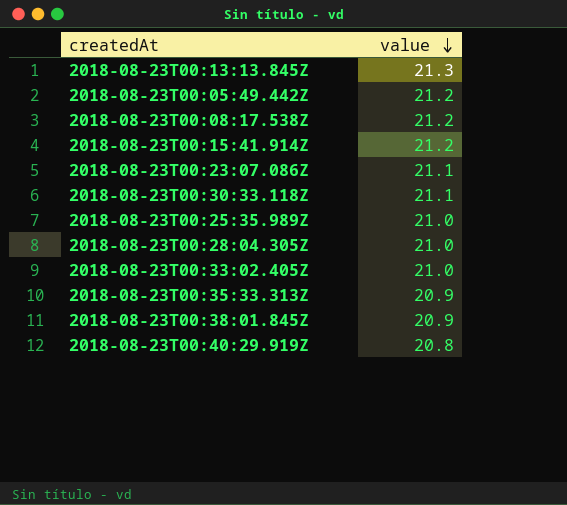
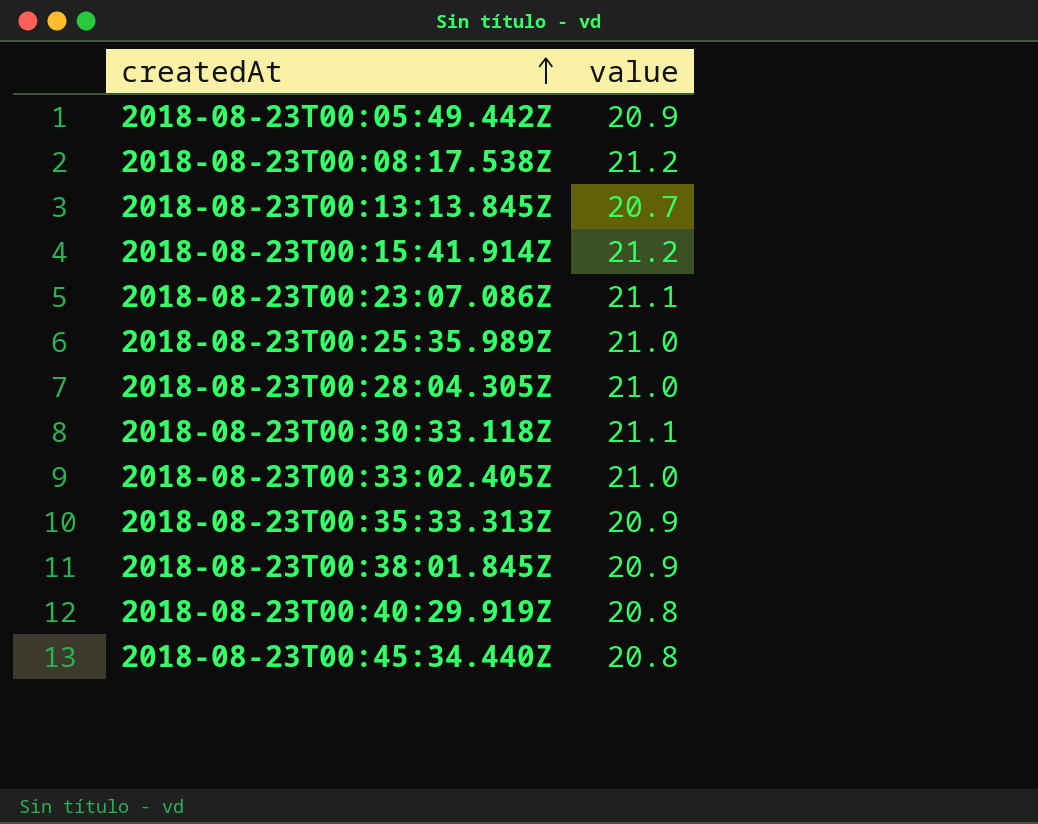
row order: value descending -> createdAt ascending
2018-08-23T00:05:49.442Z | value: 21.2 -> 20.9
2018-08-23T00:13:13.845Z | value: 21.3 -> 20.7
row 2018-08-23T00:45:34.440Z: none -> 20.8

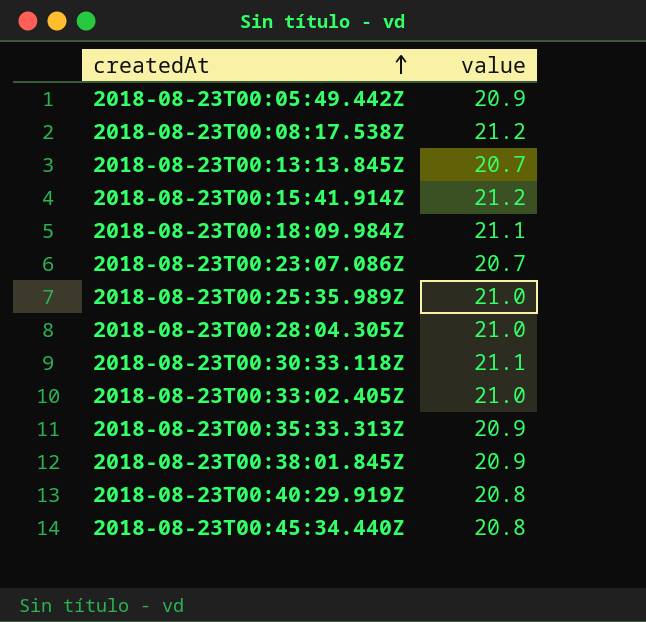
row 2018-08-23T00:18:09.984Z: none -> 21.1
2018-08-23T00:23:07.086Z | value: 21.1 -> 20.7

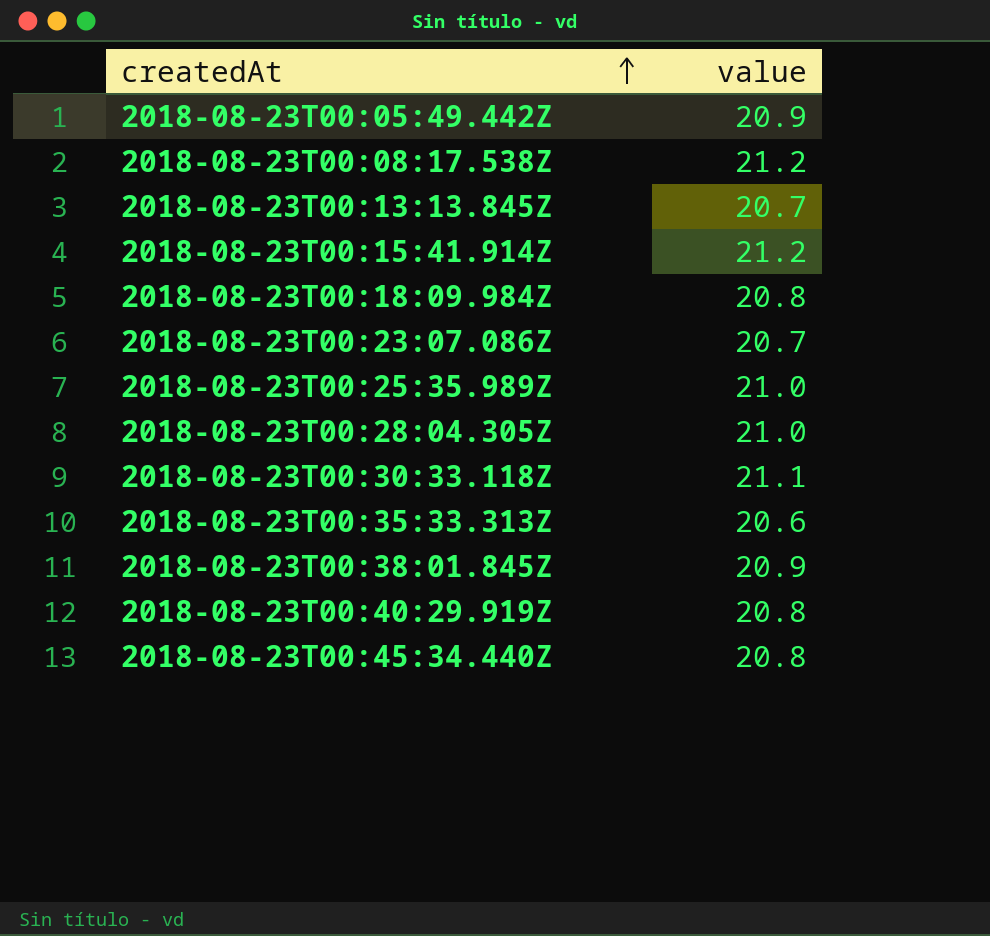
row 2018-08-23T00:33:02.405Z: 21.0 -> none
2018-08-23T00:18:09.984Z | value: 21.1 -> 20.8
2018-08-23T00:35:33.313Z | value: 20.9 -> 20.6

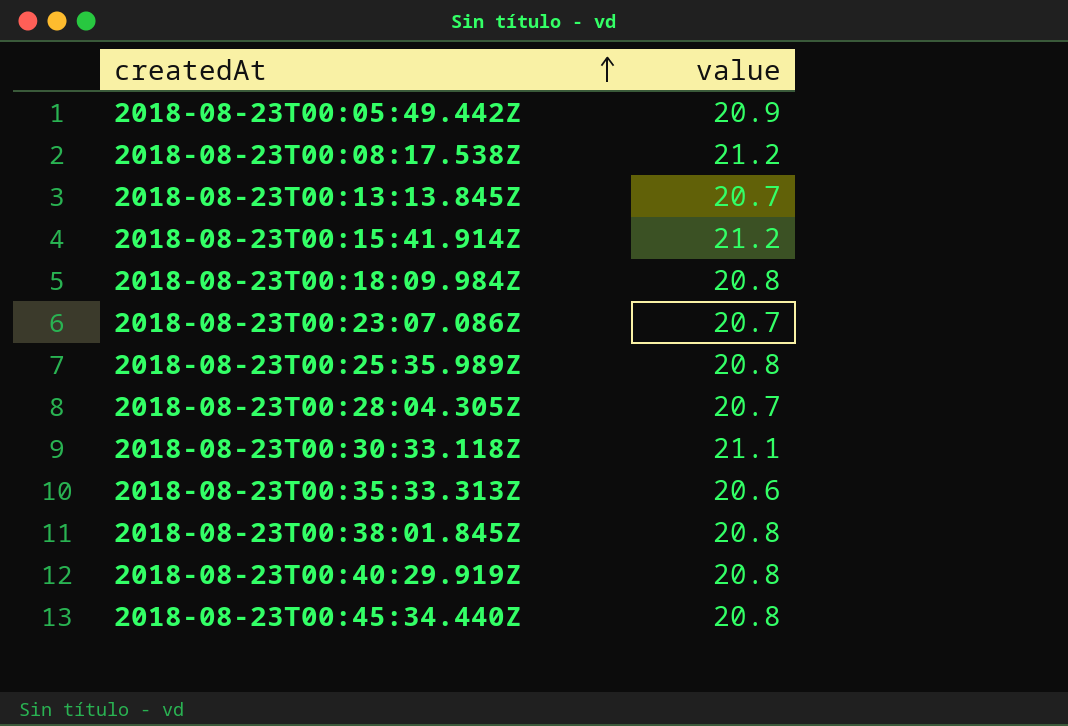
2018-08-23T00:25:35.989Z | value: 21.0 -> 20.8
2018-08-23T00:28:04.305Z | value: 21.0 -> 20.7
2018-08-23T00:38:01.845Z | value: 20.9 -> 20.8

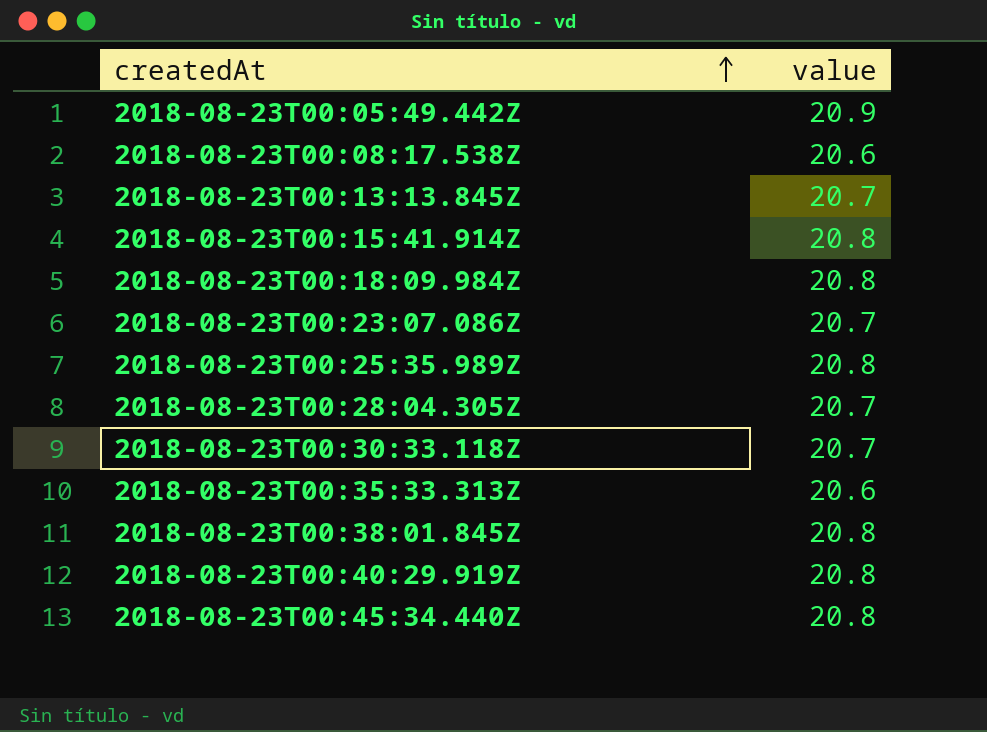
2018-08-23T00:08:17.538Z | value: 21.2 -> 20.6
2018-08-23T00:15:41.914Z | value: 21.2 -> 20.8
2018-08-23T00:30:33.118Z | value: 21.1 -> 20.7

